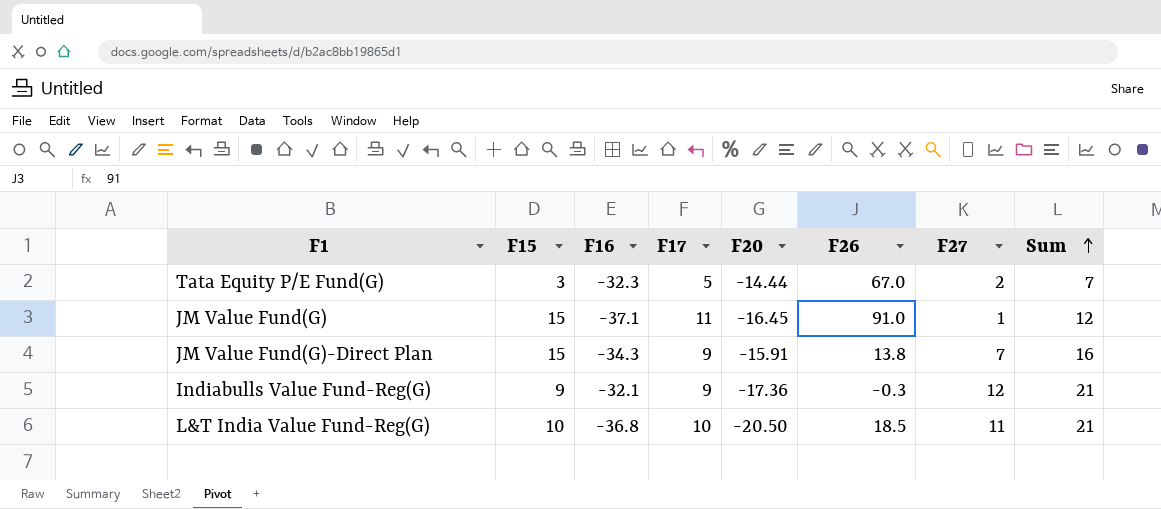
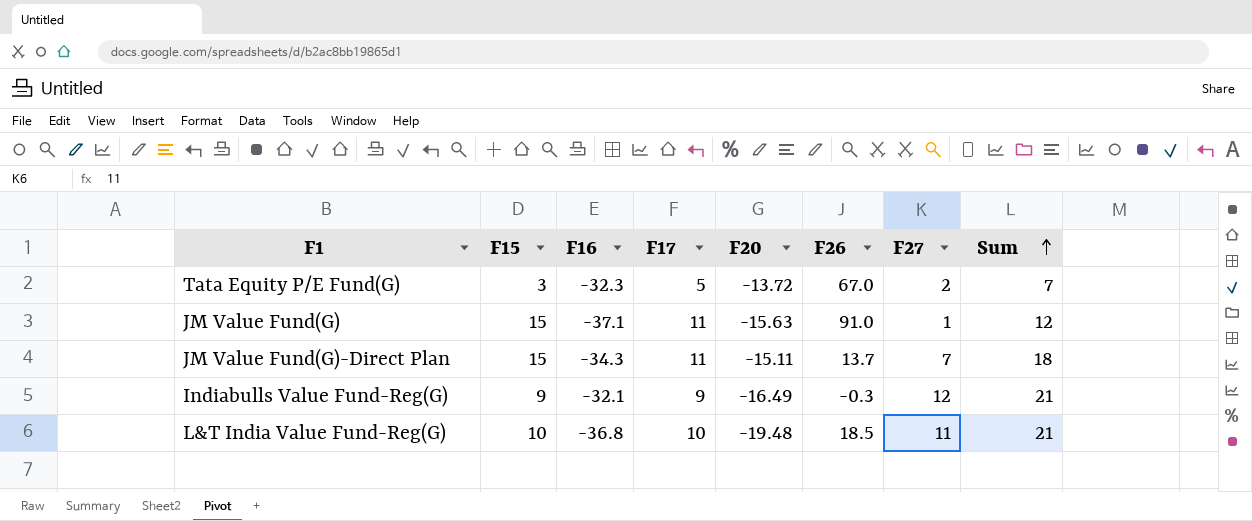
Tata Equity P/E Fund(G) | F20: -14.44 -> -13.72
JM Value Fund(G) | F20: -16.45 -> -15.63
JM Value Fund(G)-Direct Plan | F17: 9 -> 11
JM Value Fund(G)-Direct Plan | F20: -15.91 -> -15.11
JM Value Fund(G)-Direct Plan | F26: 13.8 -> 13.7
JM Value Fund(G)-Direct Plan | Sum: 16 -> 18
Indiabulls Value Fund-Reg(G) | F20: -17.36 -> -16.49
L&T India Value Fund-Reg(G) | F20: -20.50 -> -19.48

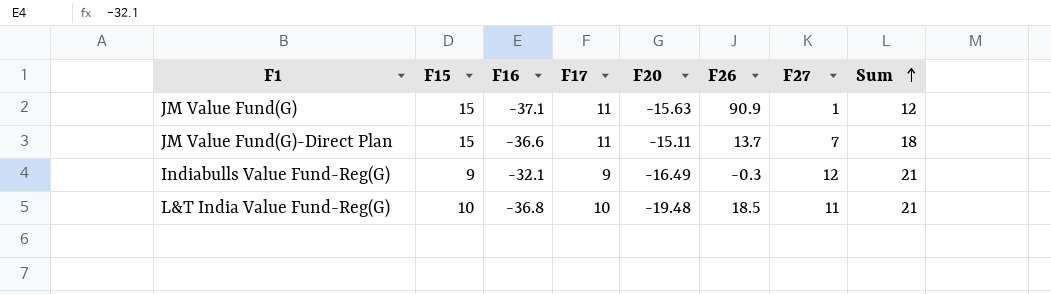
row Tata Equity P/E Fund(G): 3 | -32.3 | 5 | -13.72 | 67.0 | 2 | 7 -> none
JM Value Fund(G) | F26: 91.0 -> 90.9
JM Value Fund(G)-Direct Plan | F16: -34.3 -> -36.6

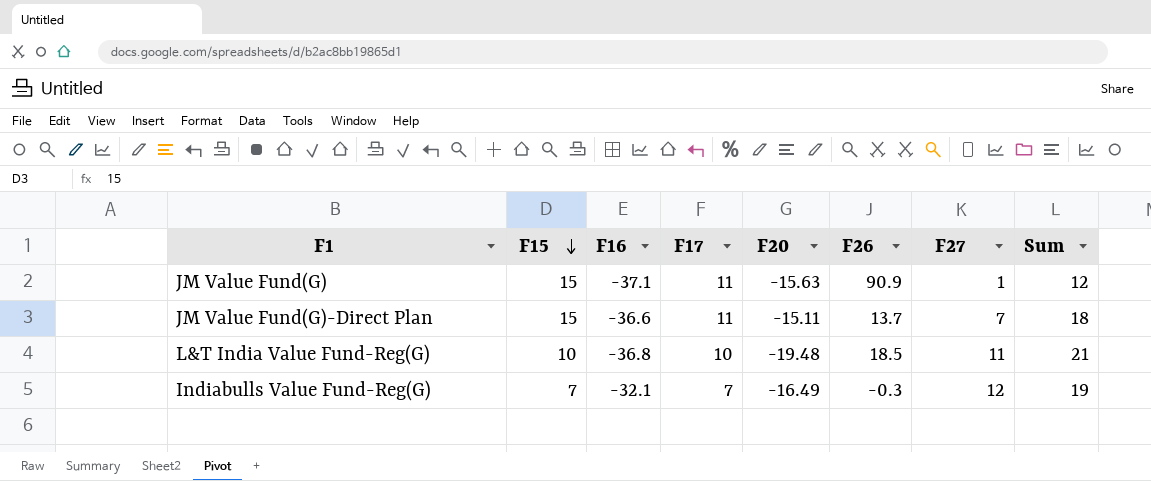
row order: Sum ascending -> F15 descending
Indiabulls Value Fund-Reg(G) | F15: 9 -> 7
Indiabulls Value Fund-Reg(G) | F17: 9 -> 7
Indiabulls Value Fund-Reg(G) | Sum: 21 -> 19

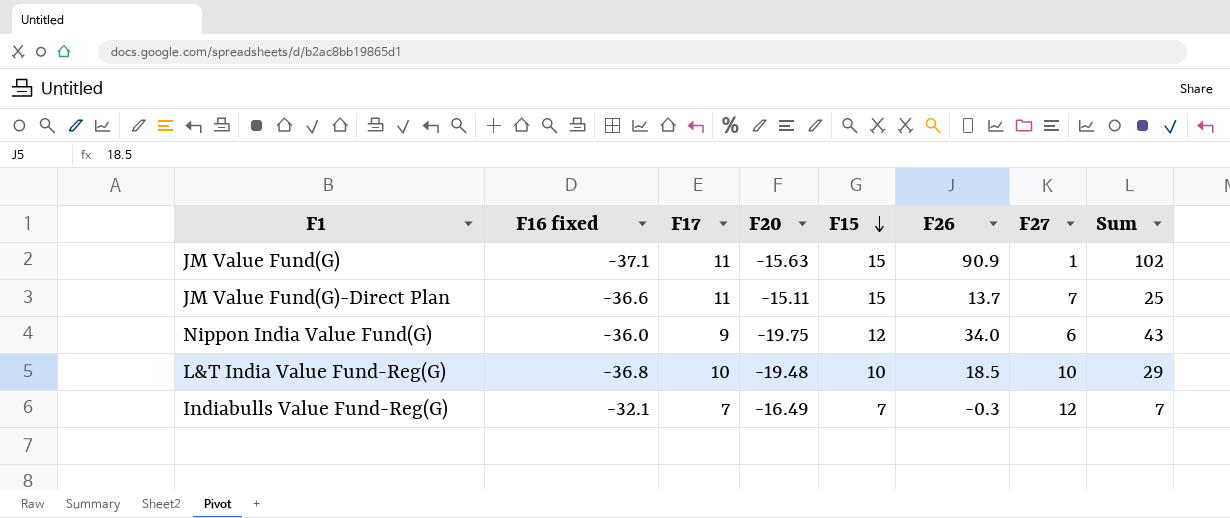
column name: F16 -> F16 fixed
column F15 | position: 2 -> 5
column Sum | formula: [F17] + [F27] -> [F17] + [F26]
row Nippon India Value Fund(G): none -> -36.0 | 9 | -19.75 | 12 | 34.0 | 6 | 43
L&T India Value Fund-Reg(G) | F27: 11 -> 10

